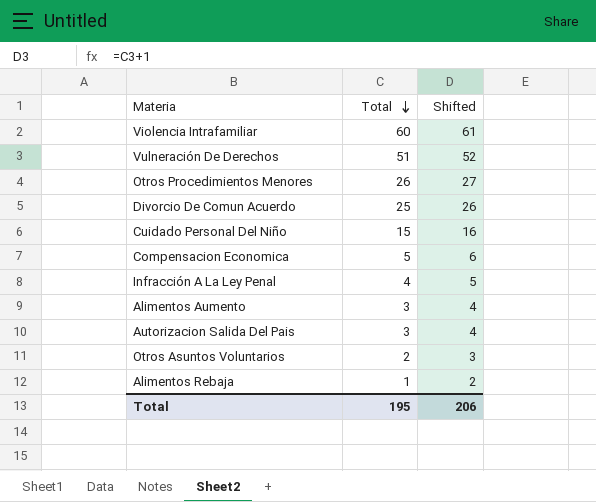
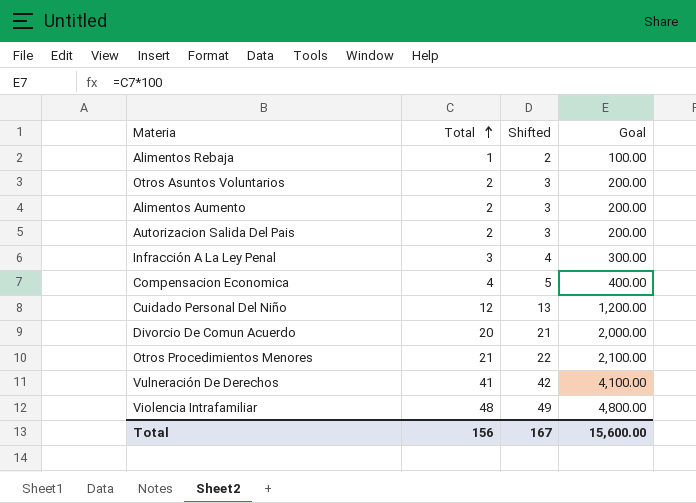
row order: Total descending -> Total ascending
column Goal | formula: none -> [Total] * 100
Alimentos Aumento | Total: 3 -> 2
Alimentos Aumento | Shifted: 4 -> 3
Autorizacion Salida Del Pais | Total: 3 -> 2
Autorizacion Salida Del Pais | Shifted: 4 -> 3
Infracción A La Ley Penal | Total: 4 -> 3
Infracción A La Ley Penal | Shifted: 5 -> 4
Compensacion Economica | Total: 5 -> 4
Compensacion Economica | Shifted: 6 -> 5
Cuidado Personal Del Niño | Total: 15 -> 12
Cuidado Personal Del Niño | Shifted: 16 -> 13
Divorcio De Comun Acuerdo | Total: 25 -> 20
Divorcio De Comun Acuerdo | Shifted: 26 -> 21
Otros Procedimientos Menores | Total: 26 -> 21
Otros Procedimientos Menores | Shifted: 27 -> 22
Vulneración De Derechos | Total: 51 -> 41
Vulneración De Derechos | Shifted: 52 -> 42
Violencia Intrafamiliar | Total: 60 -> 48
Violencia Intrafamiliar | Shifted: 61 -> 49
Total | Total: 195 -> 156
Total | Shifted: 206 -> 167

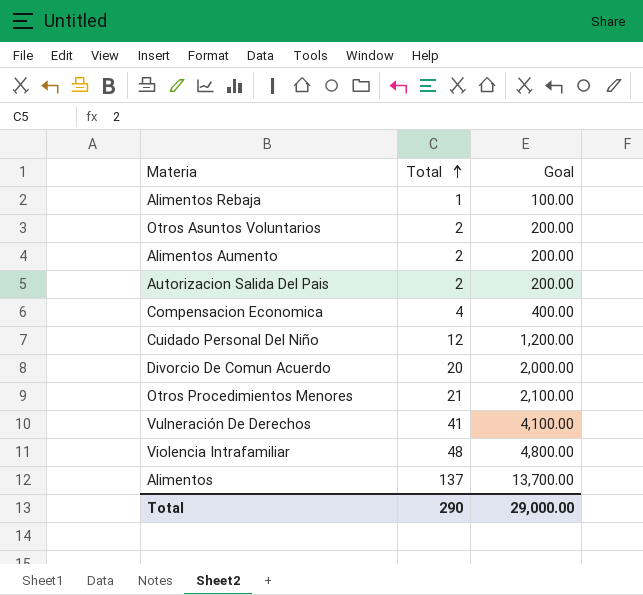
column Shifted | formula: [Total] + 1 -> none
row Infracción A La Ley Penal: 3 | 4 | 300.00 -> none
row Alimentos: none -> 137 | 13,700.00
Total | Total: 156 -> 290
Total | Goal: 15,600.00 -> 29,000.00

